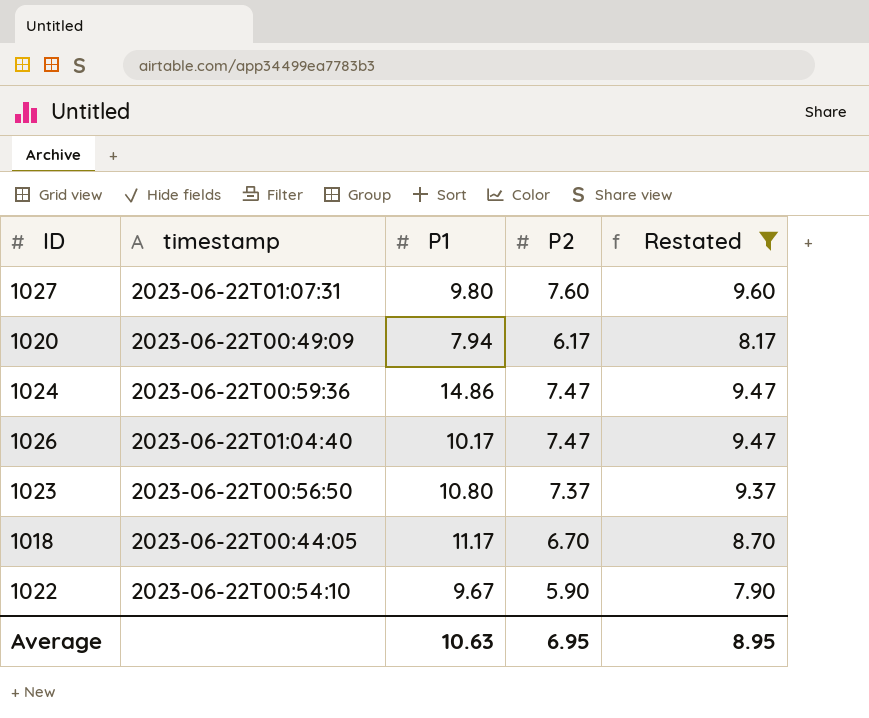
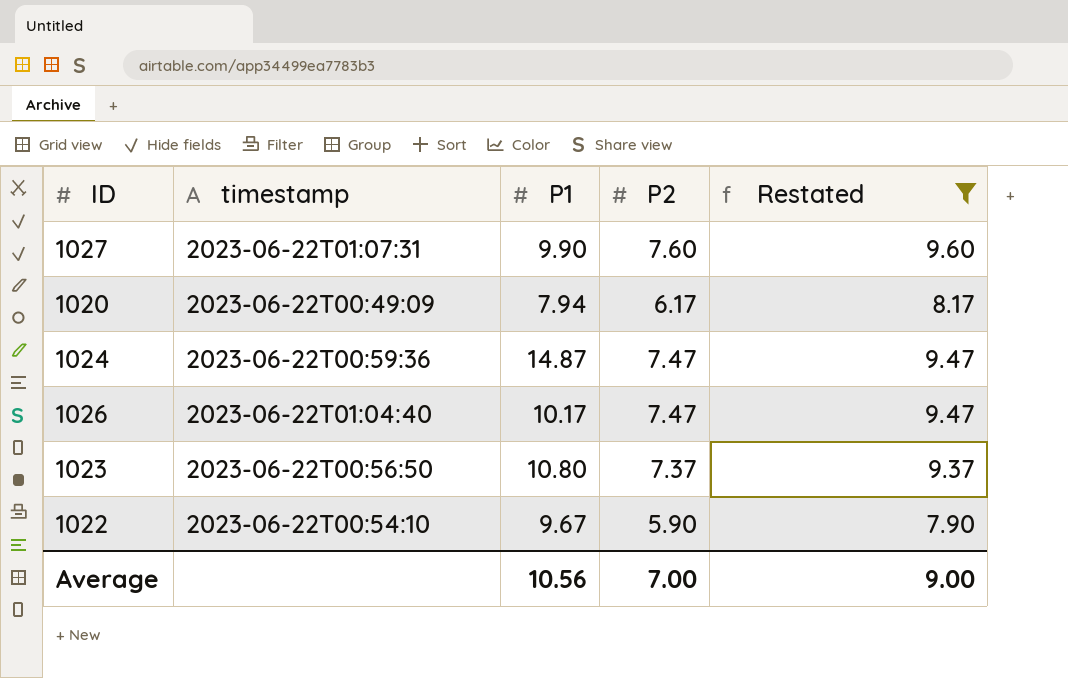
row 1018: 2023-06-22T00:44:05 | 11.17 | 6.70 | 8.70 -> none
1027 | P1: 9.80 -> 9.90
1024 | P1: 14.86 -> 14.87
Average | P1: 10.63 -> 10.56
Average | P2: 6.95 -> 7.00
Average | Restated: 8.95 -> 9.00

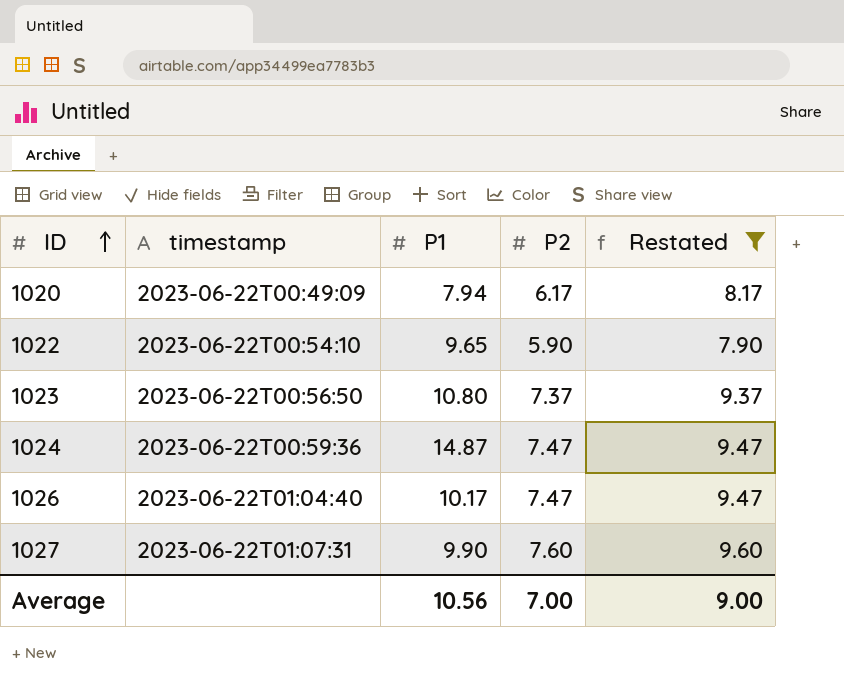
row order: none -> ID ascending
1022 | P1: 9.67 -> 9.65

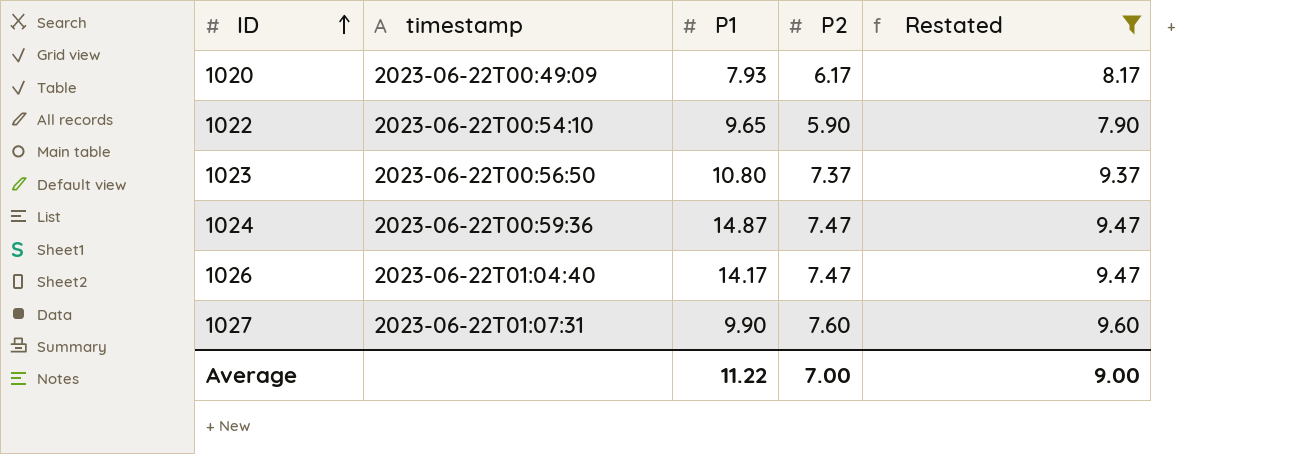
1020 | P1: 7.94 -> 7.93
1026 | P1: 10.17 -> 14.17
Average | P1: 10.56 -> 11.22

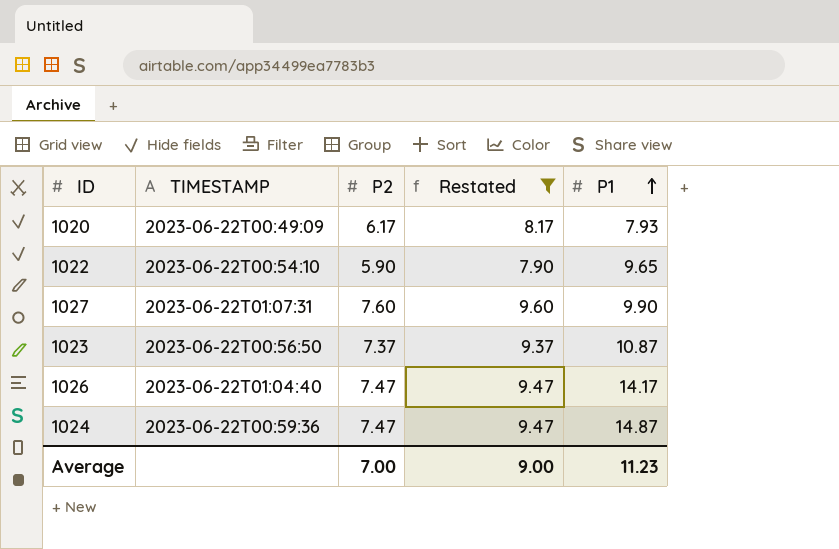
row order: ID ascending -> P1 ascending
column name: timestamp -> TIMESTAMP
column P1 | position: 3 -> 5
1023 | P1: 10.80 -> 10.87
Average | P1: 11.22 -> 11.23

